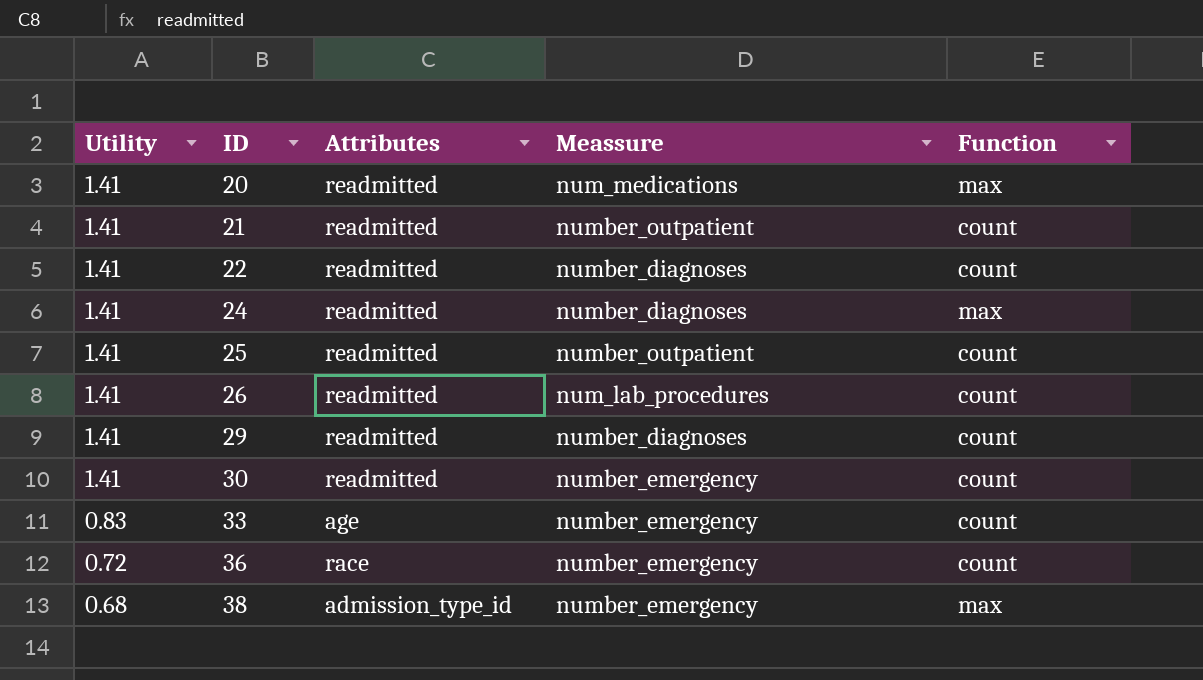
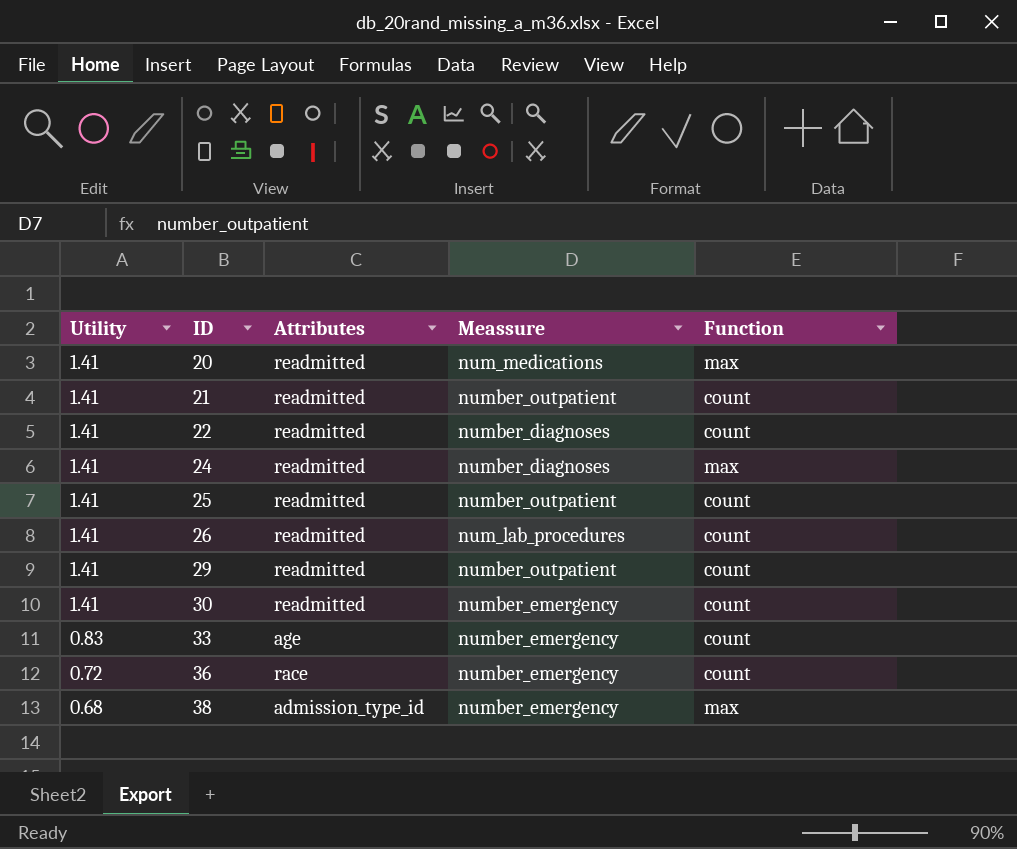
29 | Meassure: number_diagnoses -> number_outpatient

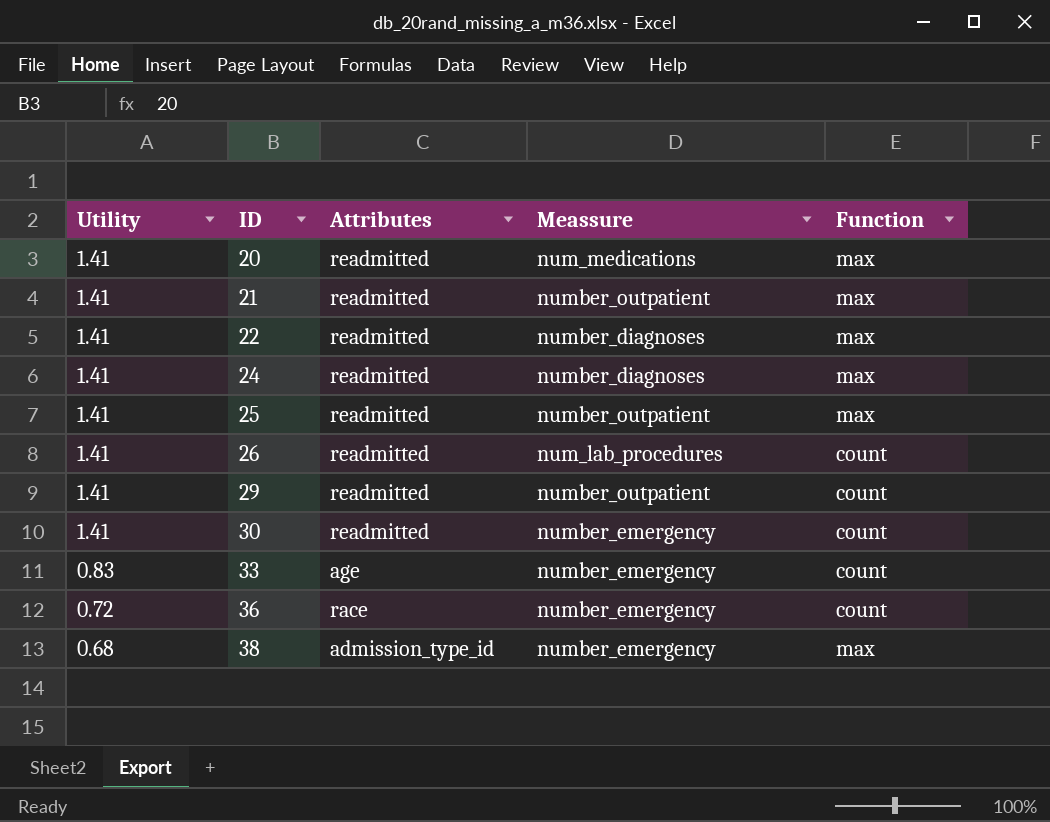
21 | Function: count -> max
22 | Function: count -> max
25 | Function: count -> max

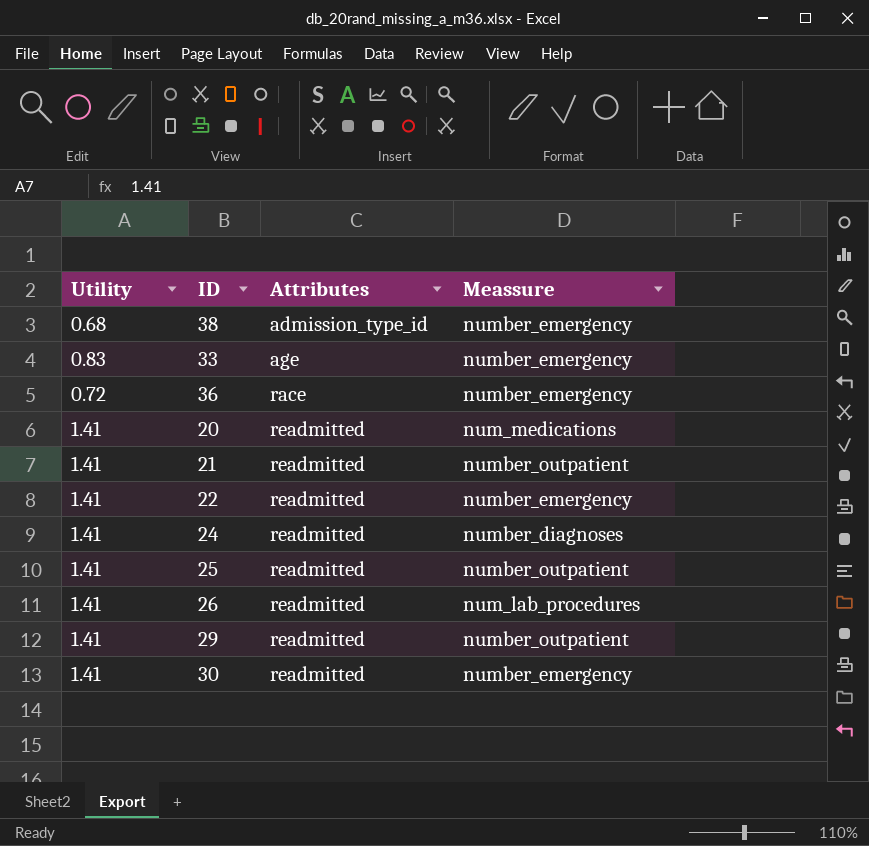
row order: Utility descending -> Attributes ascending
column Function | position: 5 -> none
22 | Meassure: number_diagnoses -> number_emergency

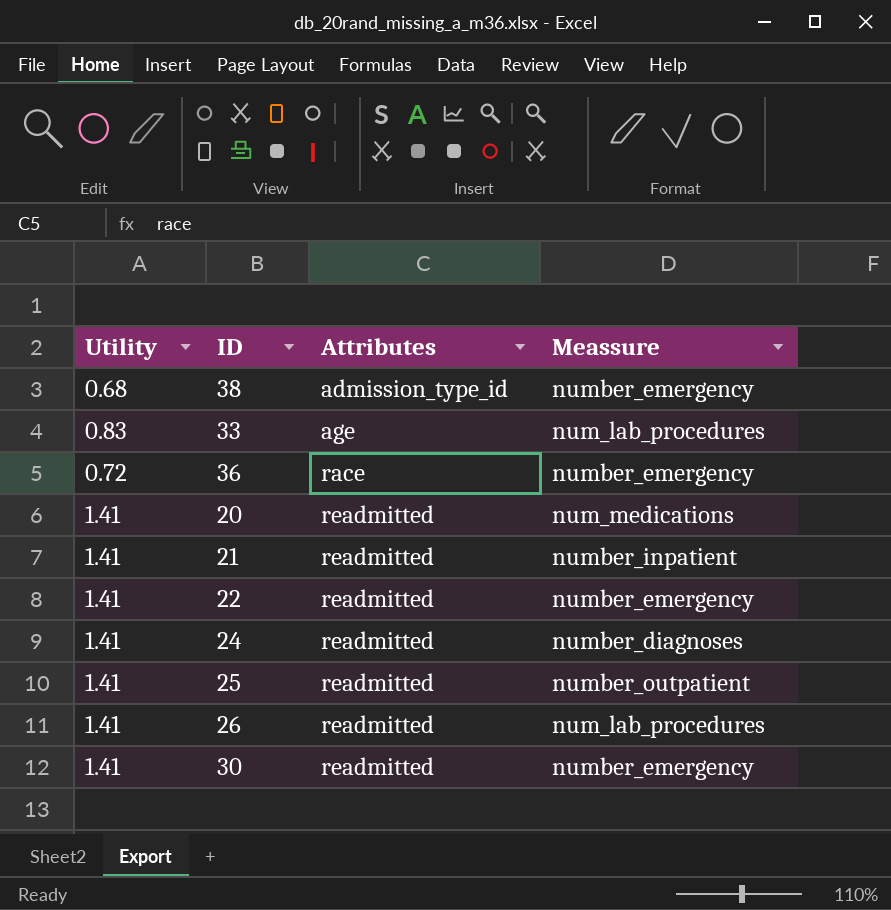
row 29: 1.41 | readmitted | number_outpatient -> none
33 | Meassure: number_emergency -> num_lab_procedures
21 | Meassure: number_outpatient -> number_inpatient

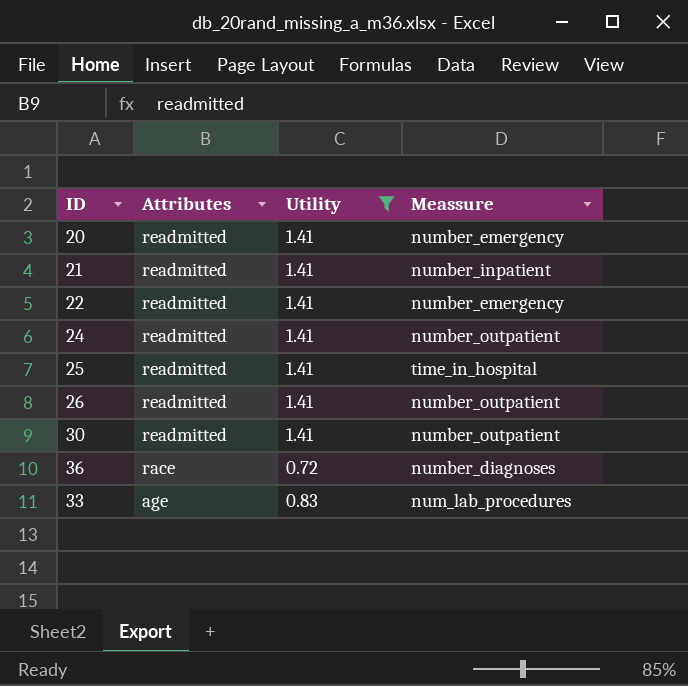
filter: none -> Utility != 0.68
row order: Attributes ascending -> Attributes descending
column Utility | position: 1 -> 3
20 | Meassure: num_medications -> number_emergency
24 | Meassure: number_diagnoses -> number_outpatient
25 | Meassure: number_outpatient -> time_in_hospital
26 | Meassure: num_lab_procedures -> number_outpatient
30 | Meassure: number_emergency -> number_outpatient
36 | Meassure: number_emergency -> number_diagnoses

